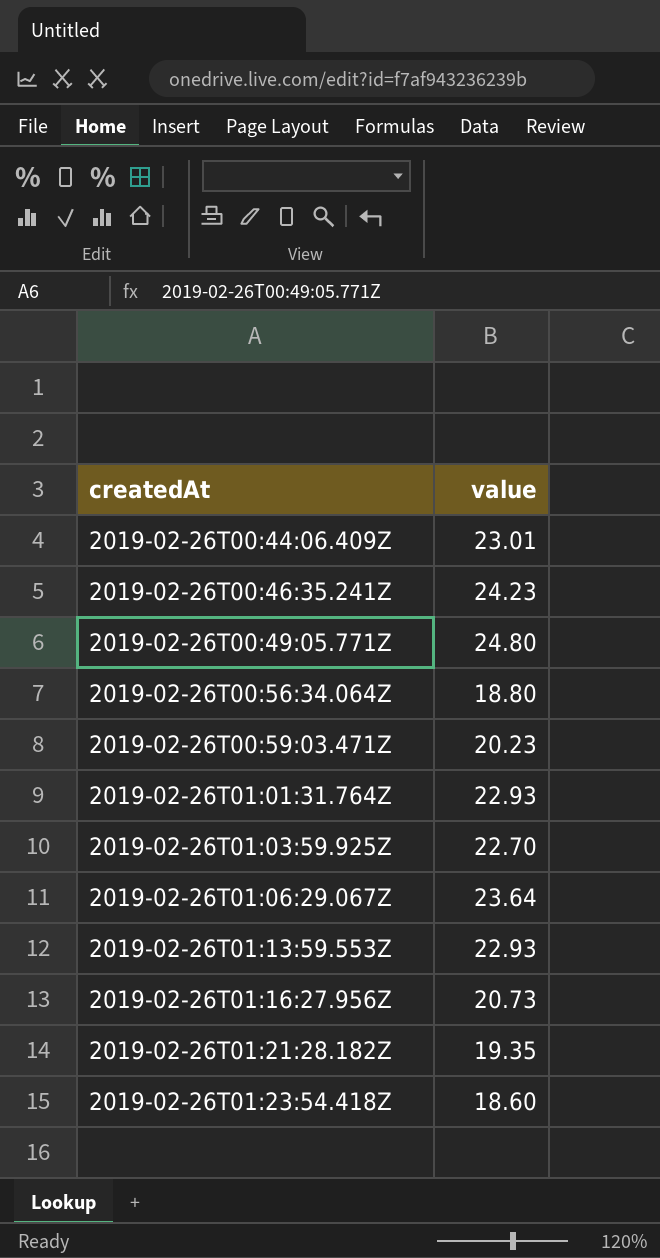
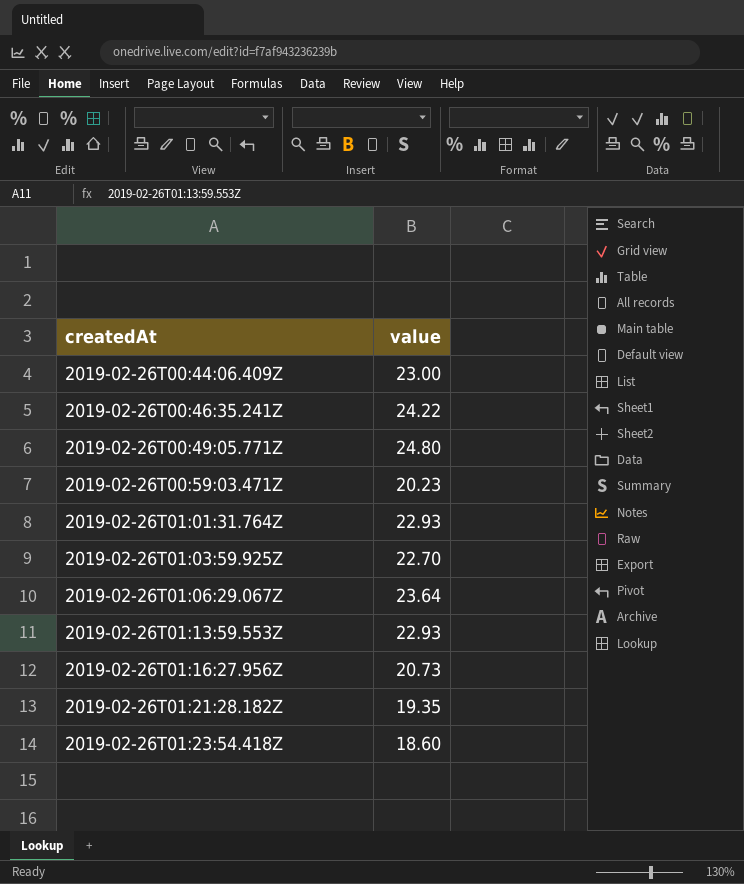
row 2019-02-26T00:56:34.064Z: 18.80 -> none
2019-02-26T00:44:06.409Z | value: 23.01 -> 23.00
2019-02-26T00:46:35.241Z | value: 24.23 -> 24.22

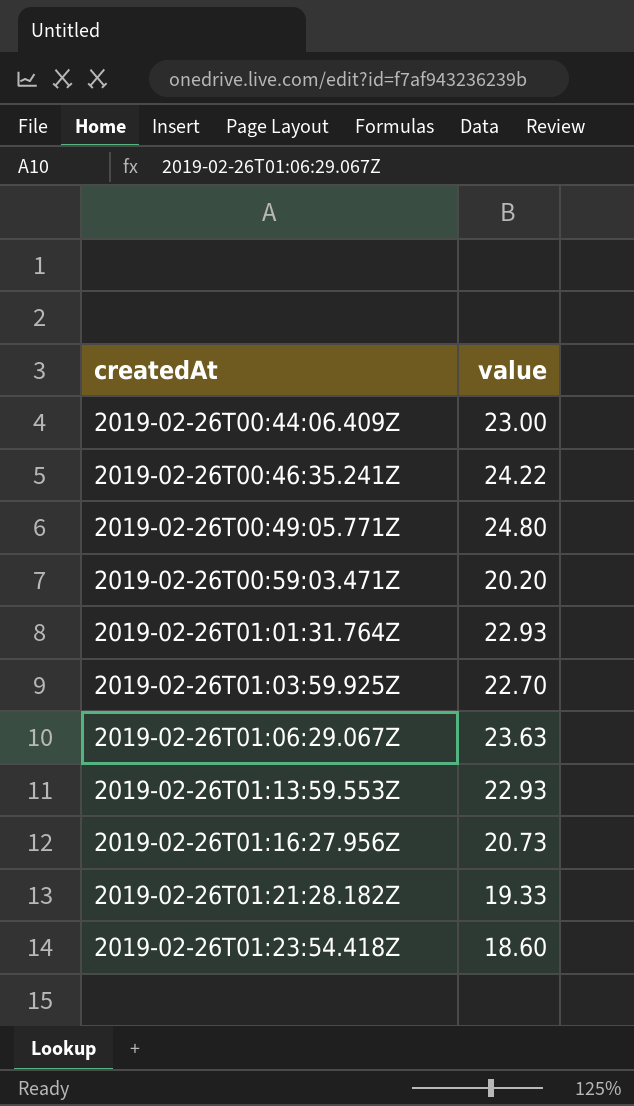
2019-02-26T00:59:03.471Z | value: 20.23 -> 20.20
2019-02-26T01:06:29.067Z | value: 23.64 -> 23.63
2019-02-26T01:21:28.182Z | value: 19.35 -> 19.33

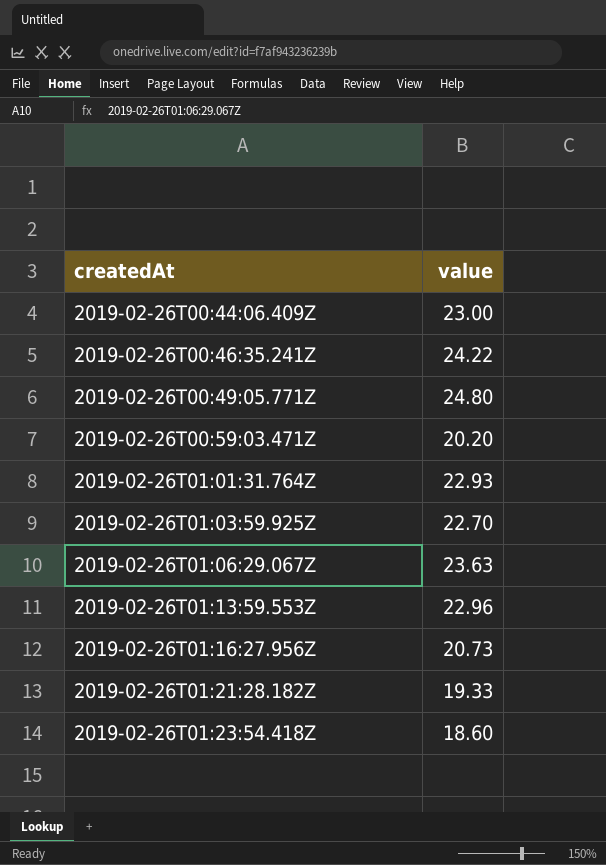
2019-02-26T01:13:59.553Z | value: 22.93 -> 22.96

